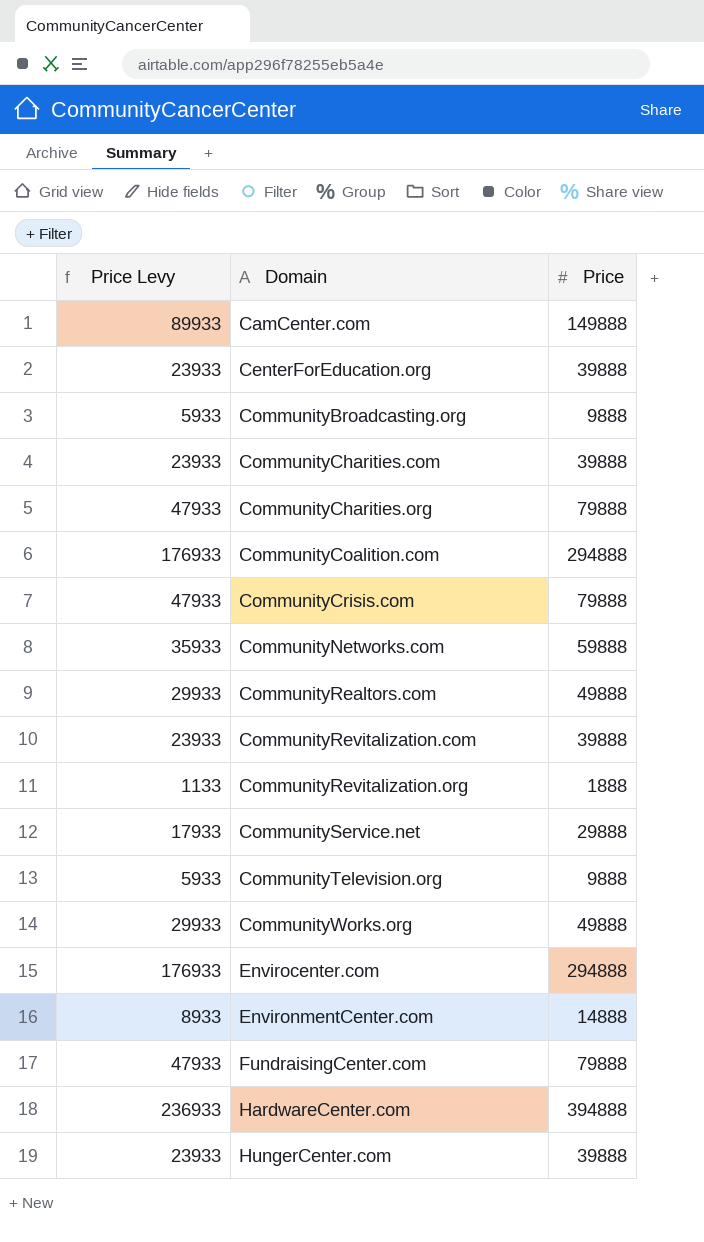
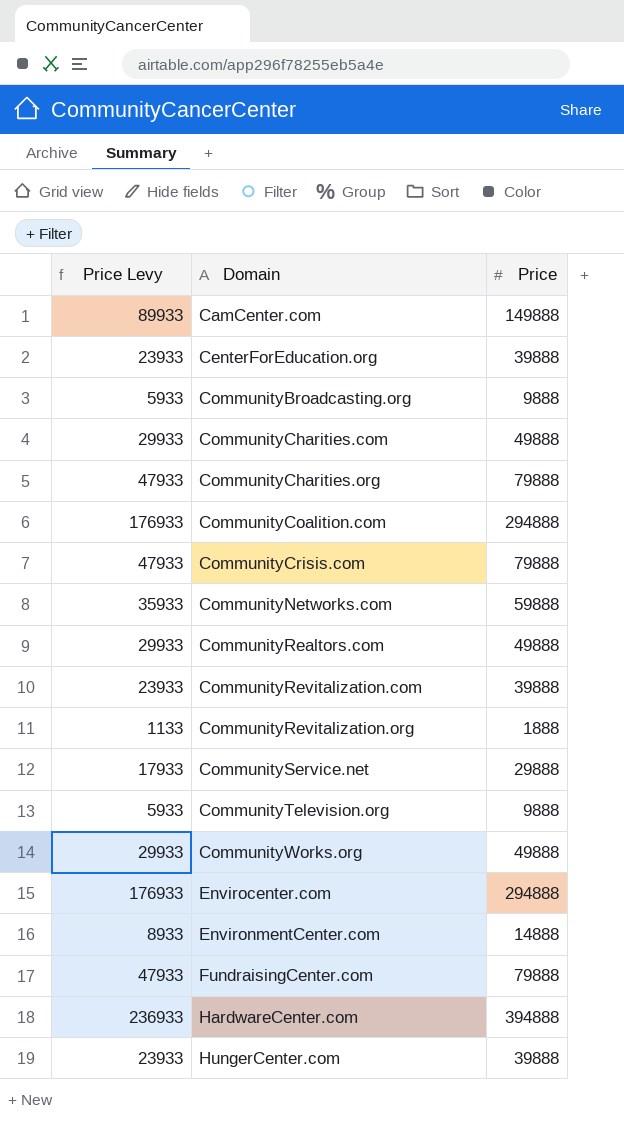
CommunityCharities.com | Price Levy: 23933 -> 29933
CommunityCharities.com | Price: 39888 -> 49888

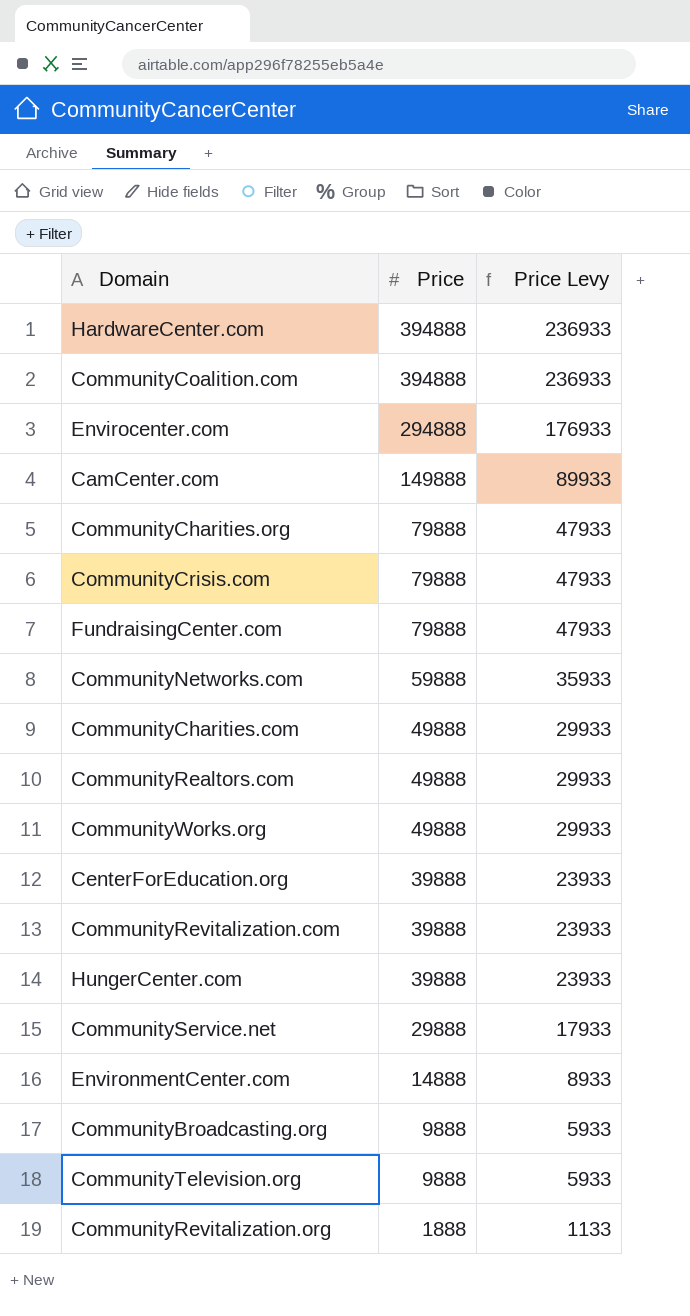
row order: Domain ascending -> Price descending
column Price Levy | position: 1 -> 3
CommunityCoalition.com | Price: 294888 -> 394888
CommunityCoalition.com | Price Levy: 176933 -> 236933

